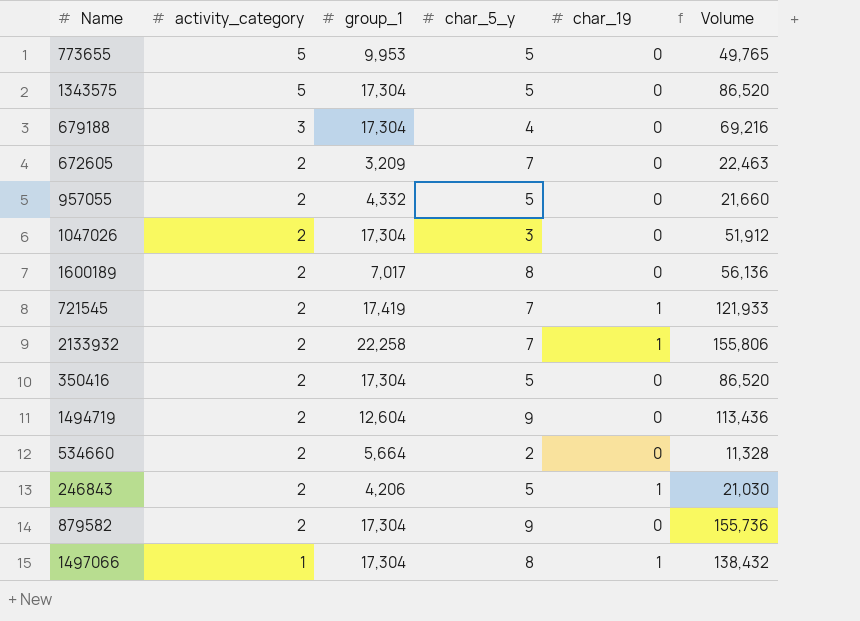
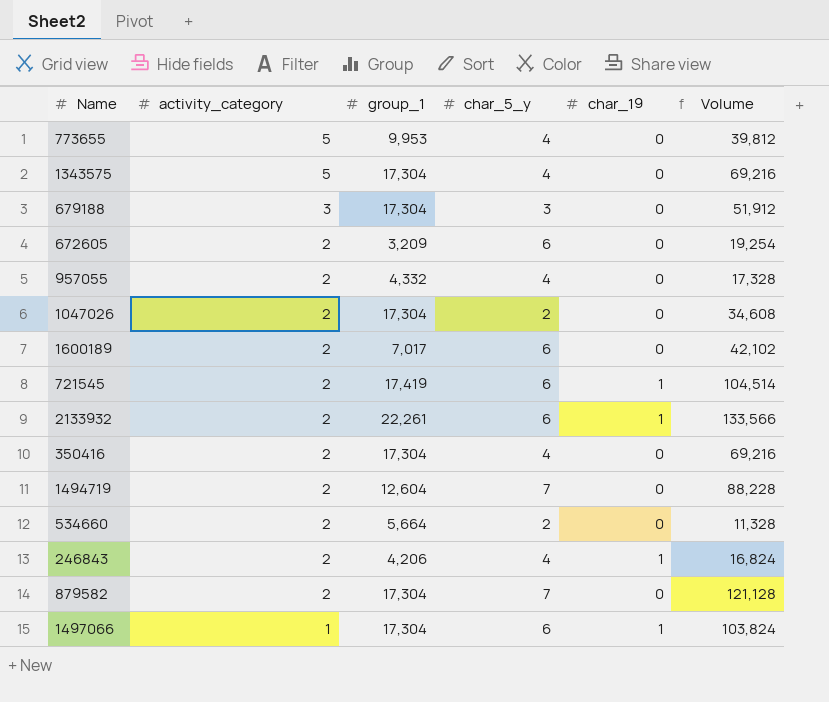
773655 | char_5_y: 5 -> 4
773655 | Volume: 49,765 -> 39,812
1343575 | char_5_y: 5 -> 4
1343575 | Volume: 86,520 -> 69,216
679188 | char_5_y: 4 -> 3
679188 | Volume: 69,216 -> 51,912
672605 | char_5_y: 7 -> 6
672605 | Volume: 22,463 -> 19,254
957055 | char_5_y: 5 -> 4
957055 | Volume: 21,660 -> 17,328
1047026 | char_5_y: 3 -> 2
1047026 | Volume: 51,912 -> 34,608
1600189 | char_5_y: 8 -> 6
1600189 | Volume: 56,136 -> 42,102
721545 | char_5_y: 7 -> 6
721545 | Volume: 121,933 -> 104,514
2133932 | group_1: 22,258 -> 22,261
2133932 | char_5_y: 7 -> 6
2133932 | Volume: 155,806 -> 133,566
350416 | char_5_y: 5 -> 4
350416 | Volume: 86,520 -> 69,216
1494719 | char_5_y: 9 -> 7
1494719 | Volume: 113,436 -> 88,228
246843 | char_5_y: 5 -> 4
246843 | Volume: 21,030 -> 16,824
879582 | char_5_y: 9 -> 7
879582 | Volume: 155,736 -> 121,128
1497066 | char_5_y: 8 -> 6
1497066 | Volume: 138,432 -> 103,824

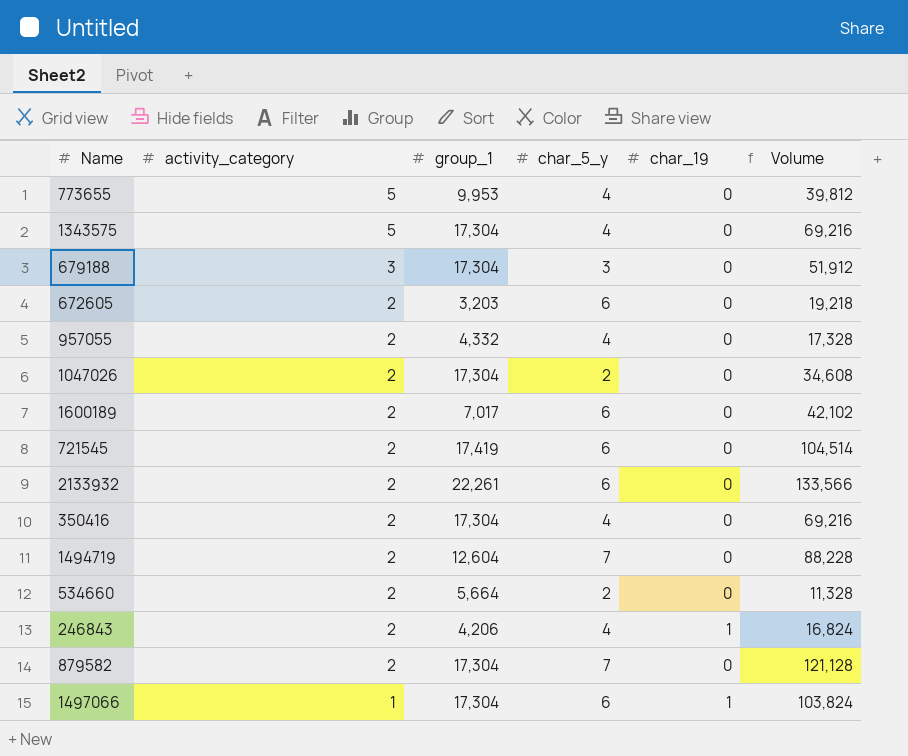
672605 | group_1: 3,209 -> 3,203
672605 | Volume: 19,254 -> 19,218
721545 | char_19: 1 -> 0
2133932 | char_19: 1 -> 0

